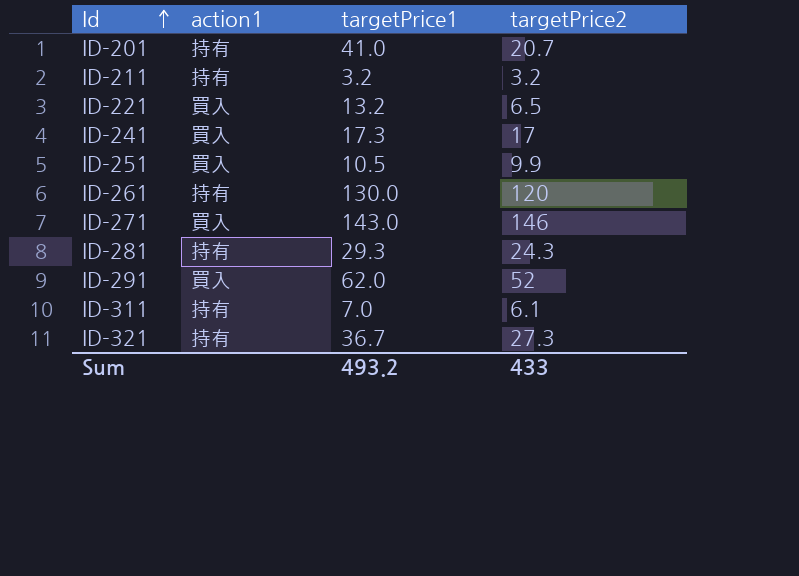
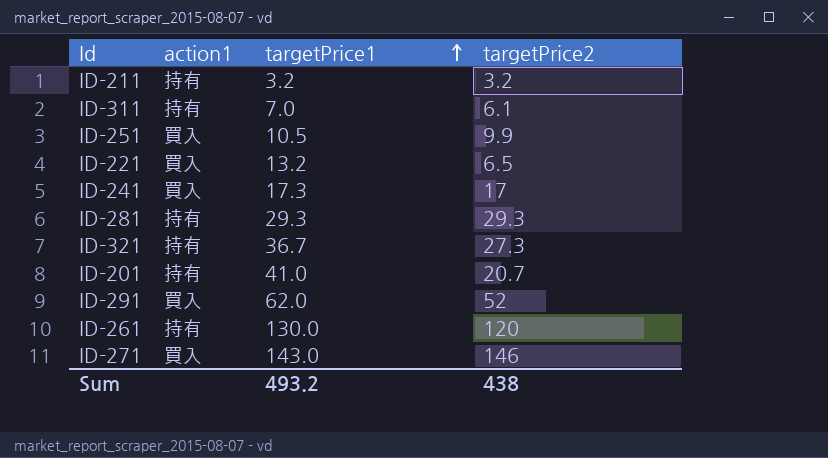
row order: Id ascending -> targetPrice1 ascending
ID-281 | targetPrice2: 24.3 -> 29.3
Sum | targetPrice2: 433 -> 438

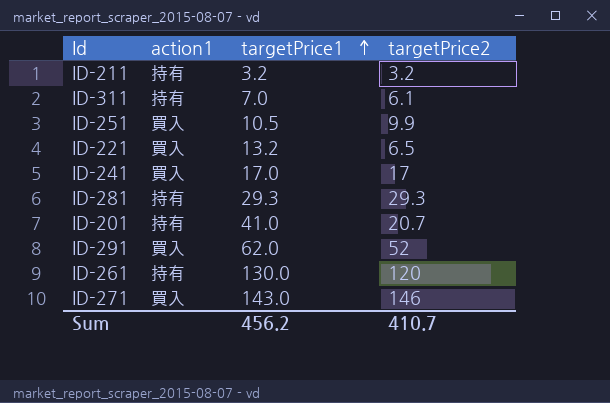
row ID-321: 持有 | 36.7 | 27.3 -> none
ID-241 | targetPrice1: 17.3 -> 17.0
Sum | targetPrice1: 493.2 -> 456.2
Sum | targetPrice2: 438 -> 410.7

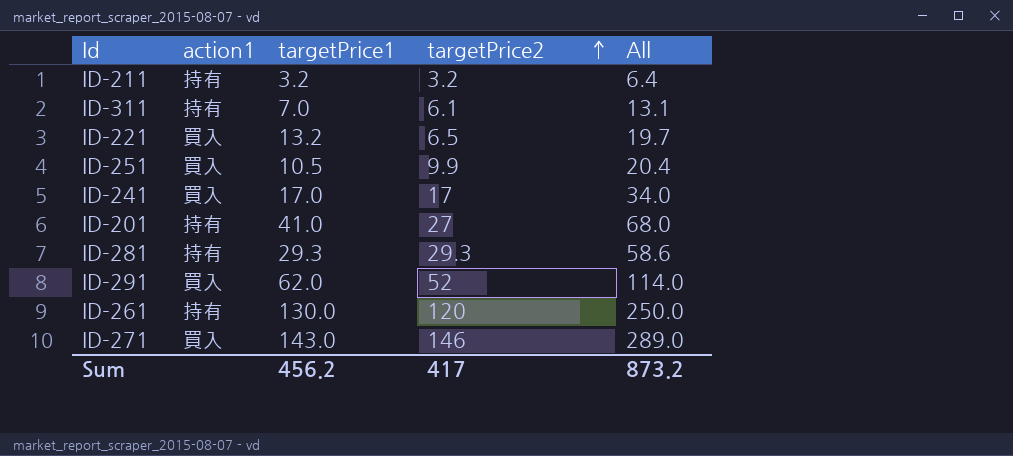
row order: targetPrice1 ascending -> targetPrice2 ascending
column All | formula: none -> [targetPrice1] + [targetPrice2]
ID-201 | targetPrice2: 20.7 -> 27
Sum | targetPrice2: 410.7 -> 417

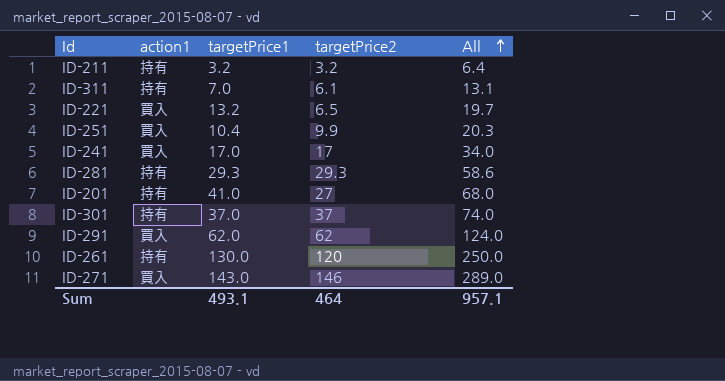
row order: targetPrice2 ascending -> All ascending
ID-251 | targetPrice1: 10.5 -> 10.4
ID-251 | All: 20.4 -> 20.3
row ID-301: none -> 持有 | 37.0 | 37 | 74.0
ID-291 | targetPrice2: 52 -> 62
ID-291 | All: 114.0 -> 124.0
Sum | targetPrice1: 456.2 -> 493.1
Sum | targetPrice2: 417 -> 464
Sum | All: 873.2 -> 957.1

